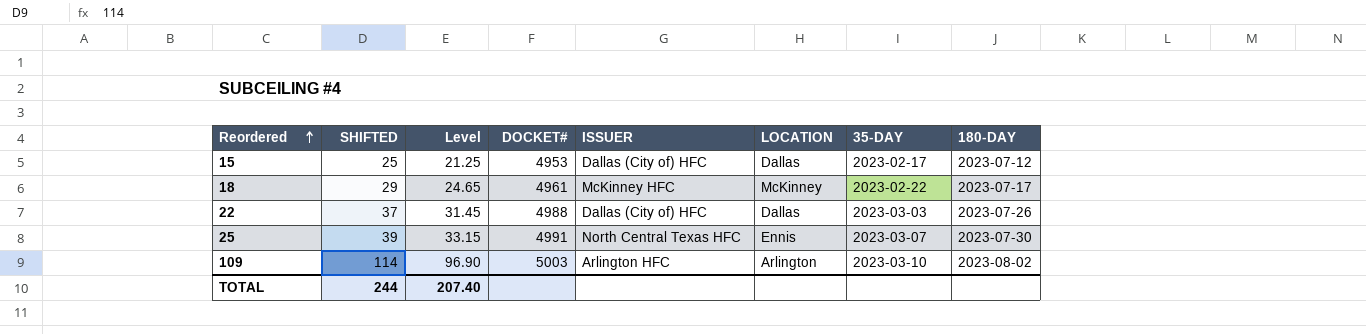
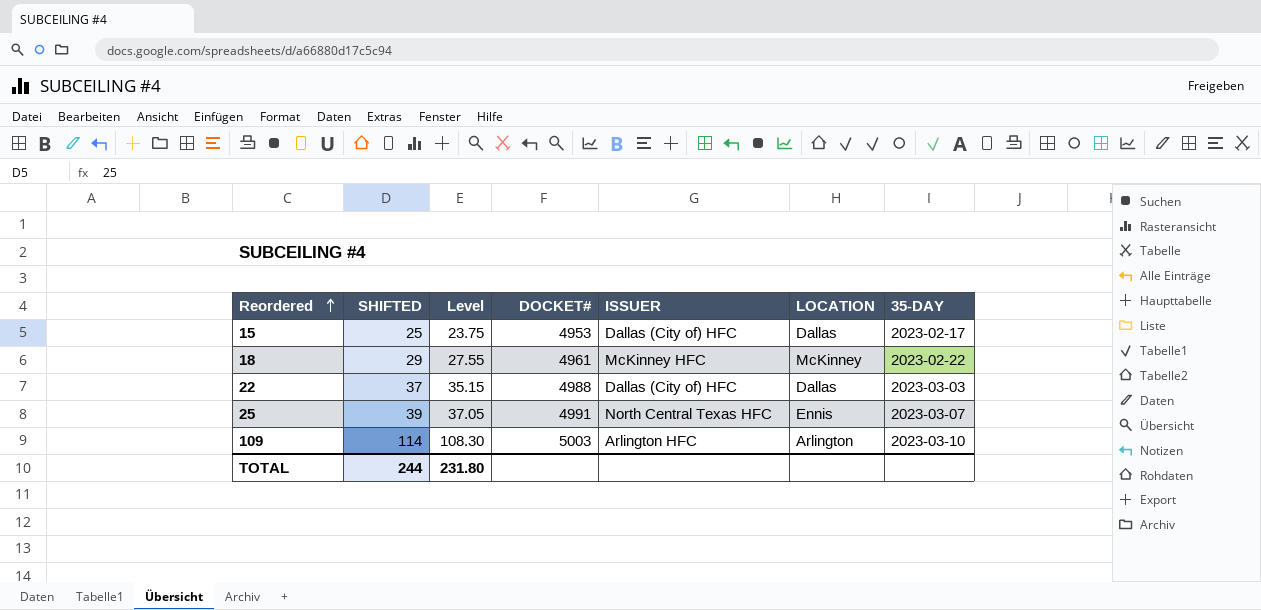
column 180-DAY | position: 8 -> none
column Level | formula: [SHIFTED] * 0.85 -> [SHIFTED] * 0.95
TOTAL | Level: 207.40 -> 231.80

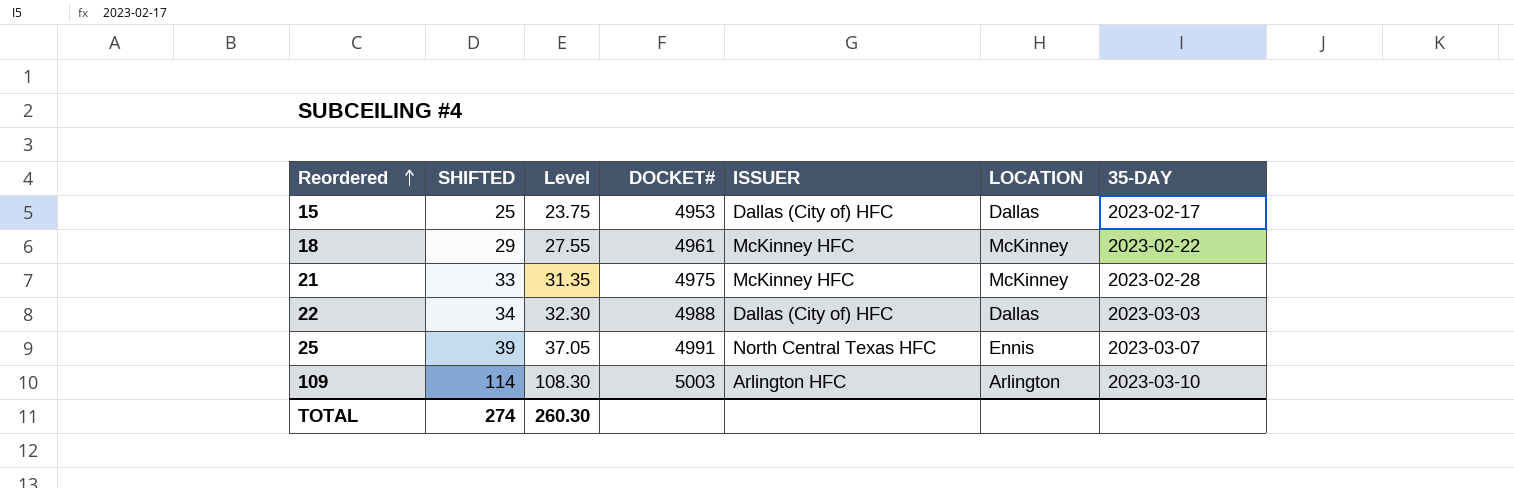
row 21: none -> 33 | 31.35 | 4975 | McKinney HFC | McKinney | 2023-02-28
22 | SHIFTED: 37 -> 34
22 | Level: 35.15 -> 32.30
TOTAL | SHIFTED: 244 -> 274
TOTAL | Level: 231.80 -> 260.30

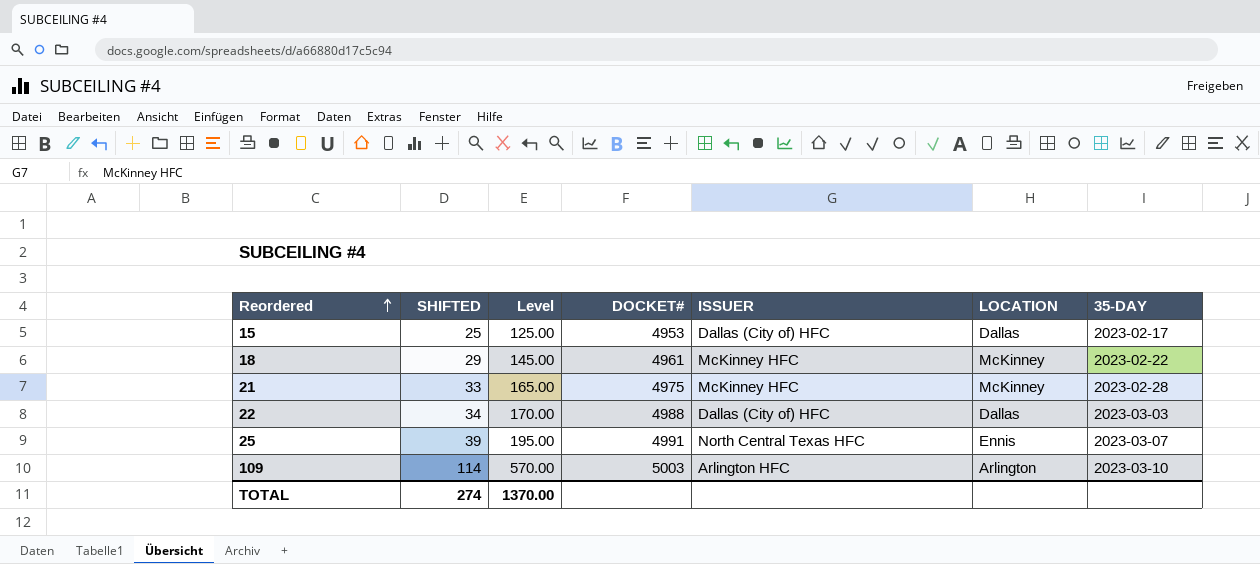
column Level | formula: [SHIFTED] * 0.95 -> [SHIFTED] * 5
TOTAL | Level: 260.30 -> 1370.00

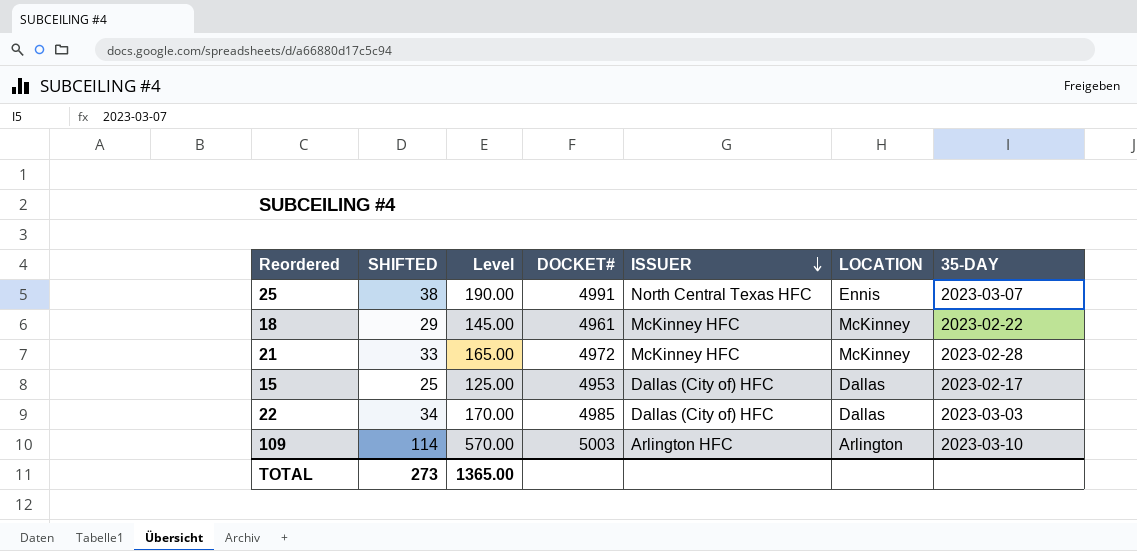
row order: Reordered ascending -> ISSUER descending
25 | SHIFTED: 39 -> 38
25 | Level: 195.00 -> 190.00
21 | DOCKET#: 4975 -> 4972
22 | DOCKET#: 4988 -> 4985
TOTAL | SHIFTED: 274 -> 273
TOTAL | Level: 1370.00 -> 1365.00

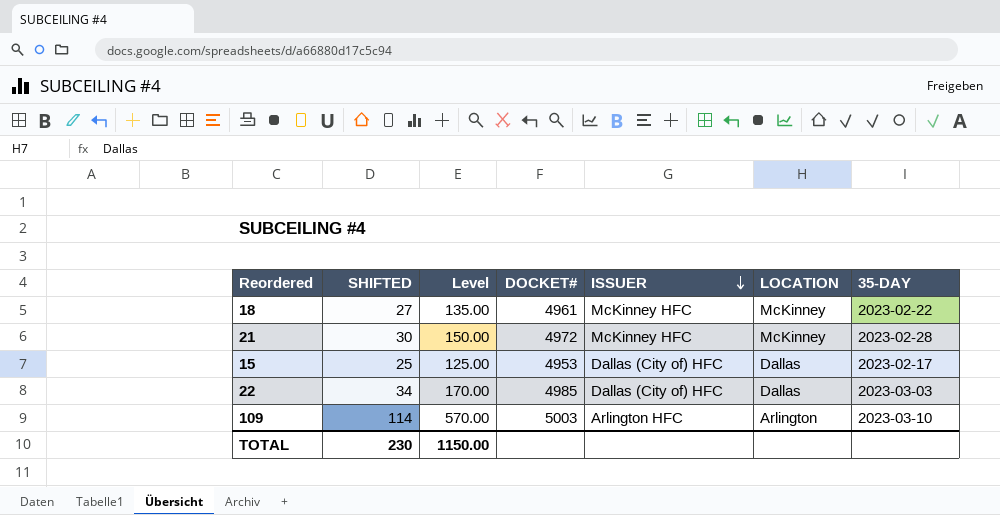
row 25: 38 | 190.00 | 4991 | North Central Texas HFC | Ennis | 2023-03-07 -> none
18 | SHIFTED: 29 -> 27
18 | Level: 145.00 -> 135.00
21 | SHIFTED: 33 -> 30
21 | Level: 165.00 -> 150.00
TOTAL | SHIFTED: 273 -> 230
TOTAL | Level: 1365.00 -> 1150.00

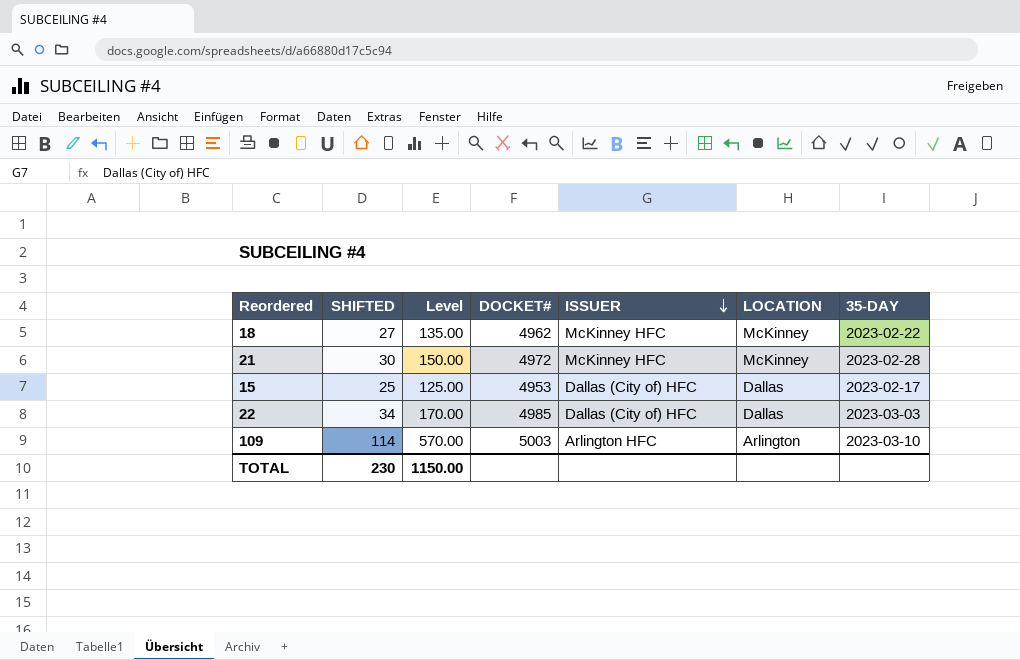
18 | DOCKET#: 4961 -> 4962

